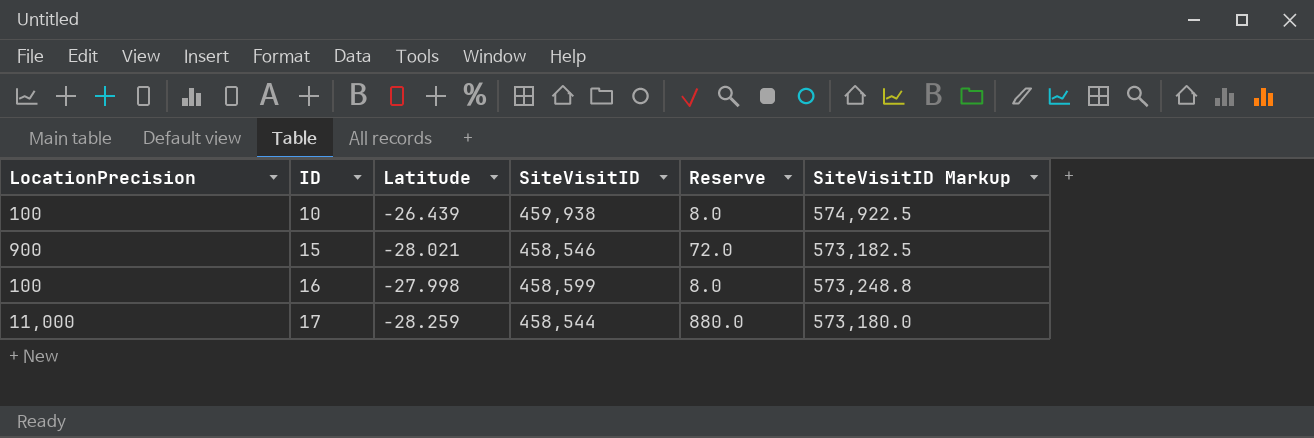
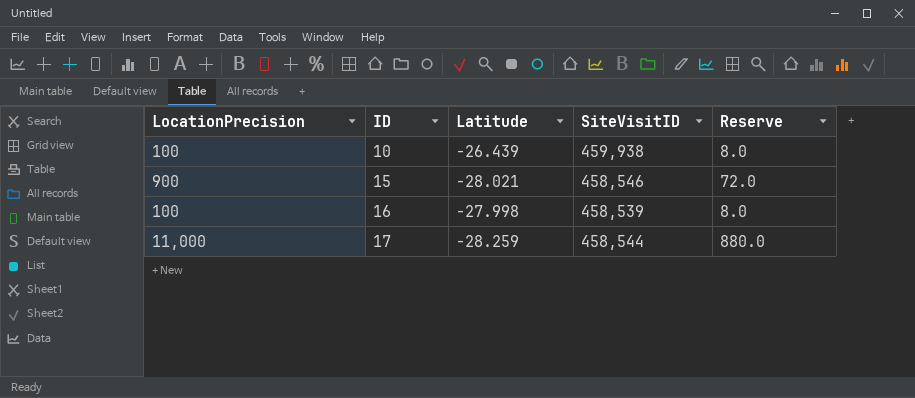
column SiteVisitID Markup | formula: [SiteVisitID] * 1.25 -> none
16 | SiteVisitID: 458,599 -> 458,539

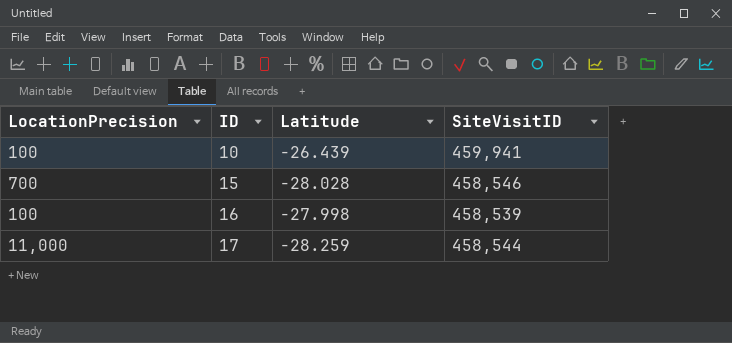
column Reserve | formula: [LocationPrecision] * 0.08 -> none
10 | SiteVisitID: 459,938 -> 459,941
15 | LocationPrecision: 900 -> 700
15 | Latitude: -28.021 -> -28.028

